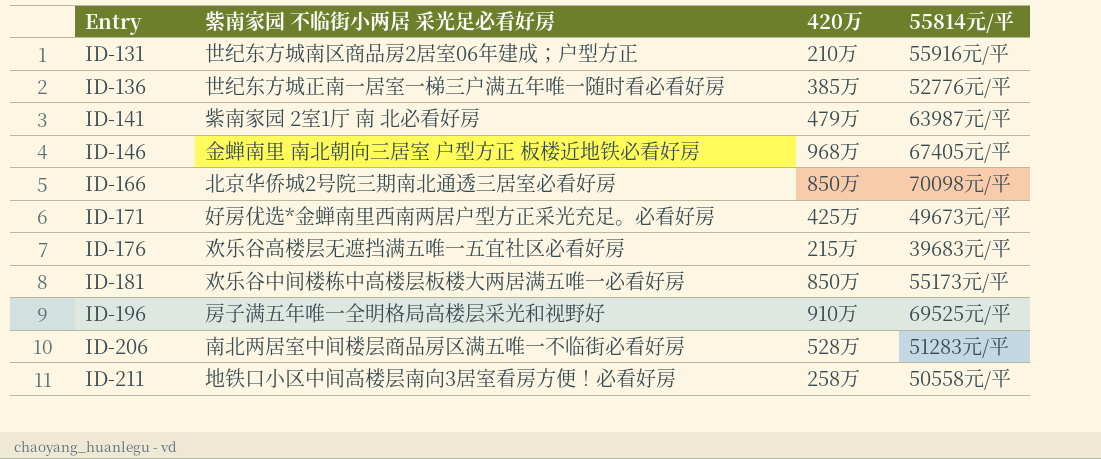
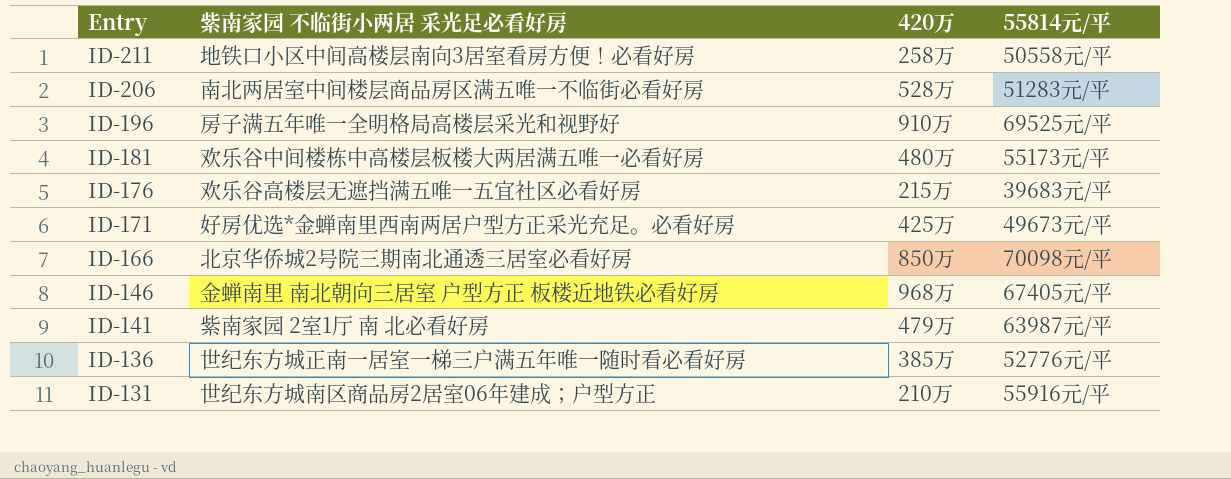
row order: Entry ascending -> Entry descending
ID-181 | 420万: 850万 -> 480万

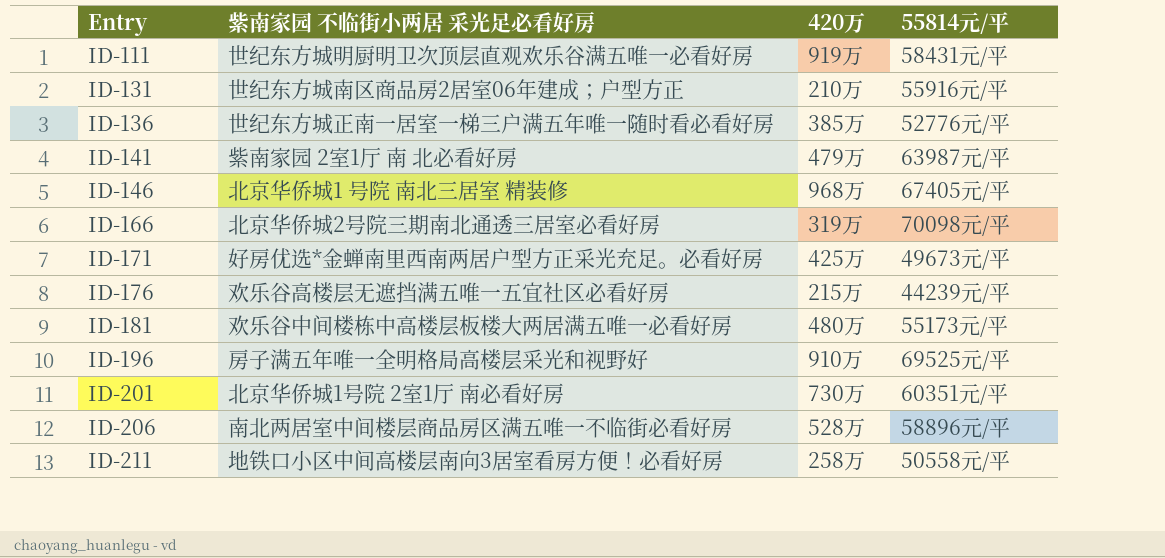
row order: Entry descending -> Entry ascending
row ID-111: none -> 世纪东方城明厨明卫次顶层直观欢乐谷满五唯一必看好房 | 919万 | 58431元/平
ID-146 | 紫南家园 不临街小两居 采光足必看好房: 金蝉南里 南北朝向三居室 户型方正 板楼近地铁必看好房 -> 北京华侨城1 号院 南北三居室 精装修
ID-166 | 420万: 850万 -> 319万
ID-176 | 55814元/平: 39683元/平 -> 44239元/平
row ID-201: none -> 北京华侨城1号院 2室1厅 南必看好房 | 730万 | 60351元/平
ID-206 | 55814元/平: 51283元/平 -> 58896元/平

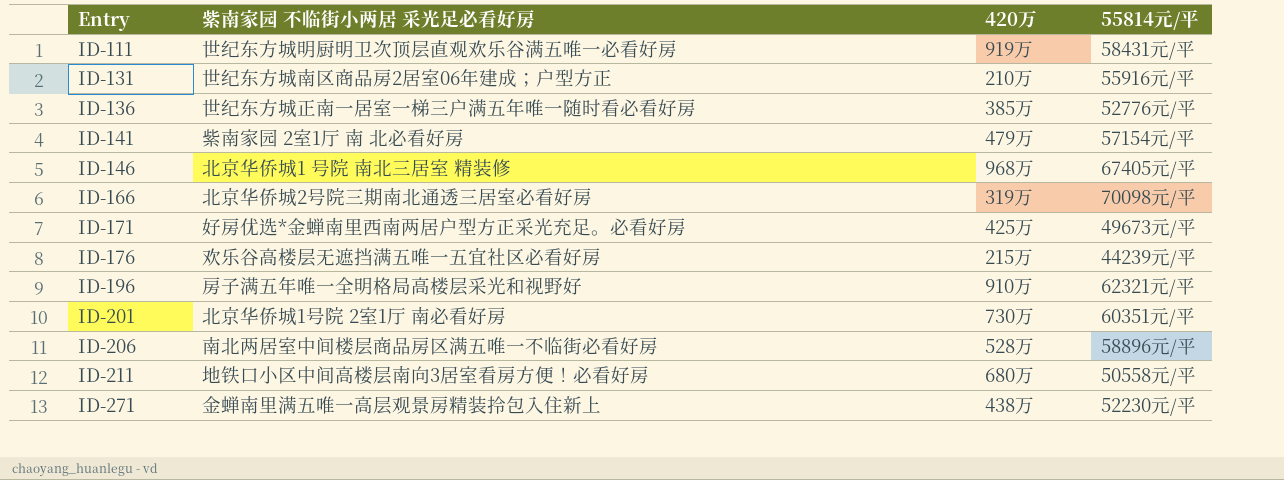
row ID-181: 欢乐谷中间楼栋中高楼层板楼大两居满五唯一必看好房 | 480万 | 55173元/平 -> none
ID-141 | 55814元/平: 63987元/平 -> 57154元/平
ID-196 | 55814元/平: 69525元/平 -> 62321元/平
ID-211 | 420万: 258万 -> 680万
row ID-271: none -> 金蝉南里满五唯一高层观景房精装拎包入住新上 | 438万 | 52230元/平

